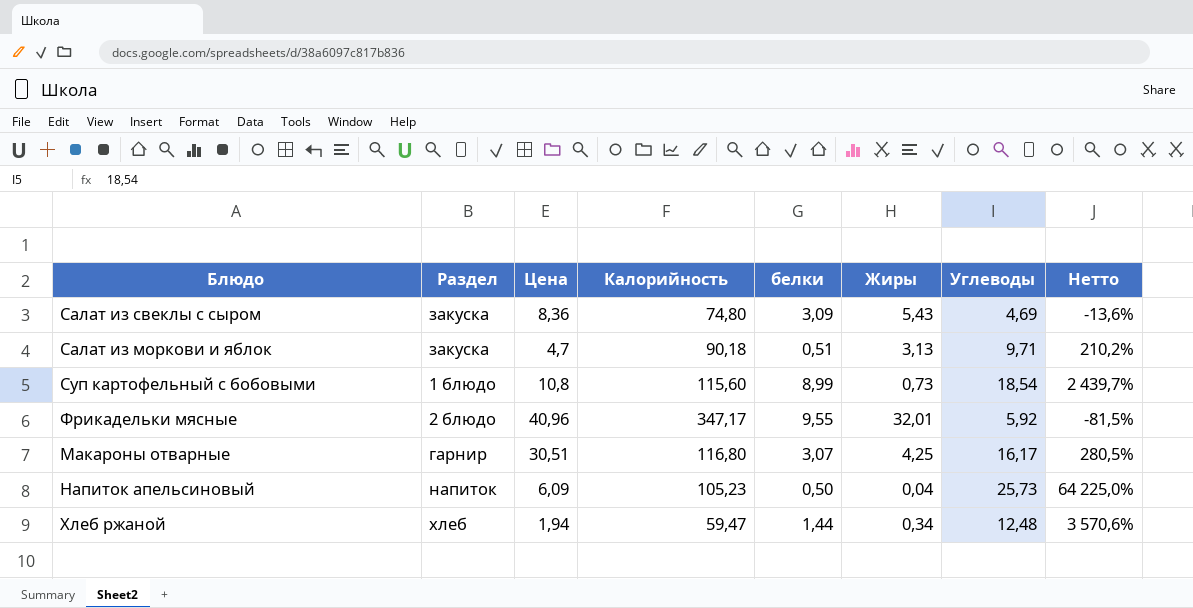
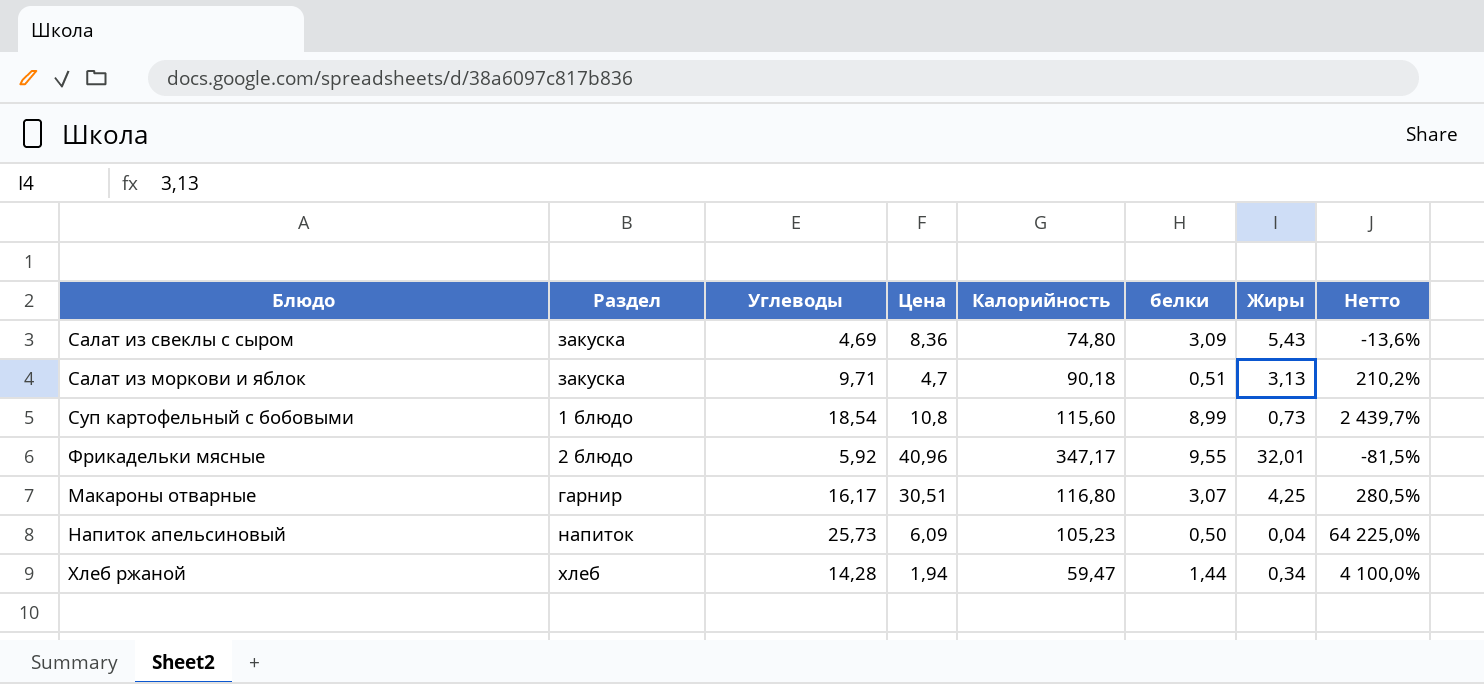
column Углеводы | position: 7 -> 3
Хлеб ржаной | Углеводы: 12,48 -> 14,28
Хлеб ржаной | Нетто: 3 570,6% -> 4 100,0%

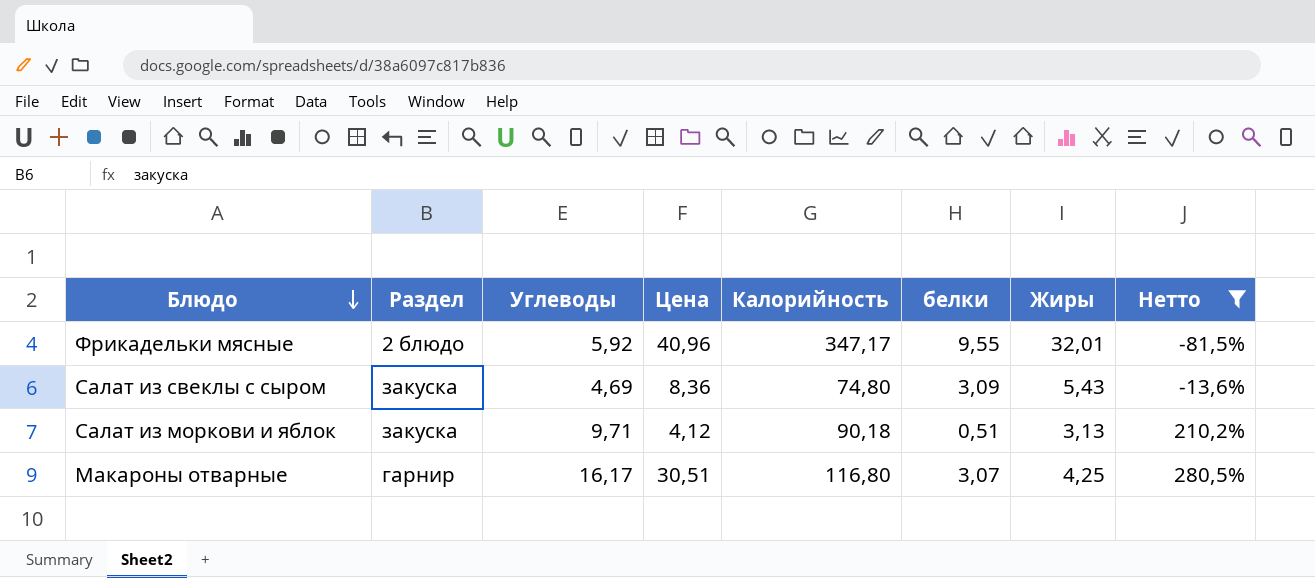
filter: none -> Нетто <= 280,5%
row order: none -> Блюдо descending
Салат из моркови и яблок | Цена: 4,7 -> 4,12

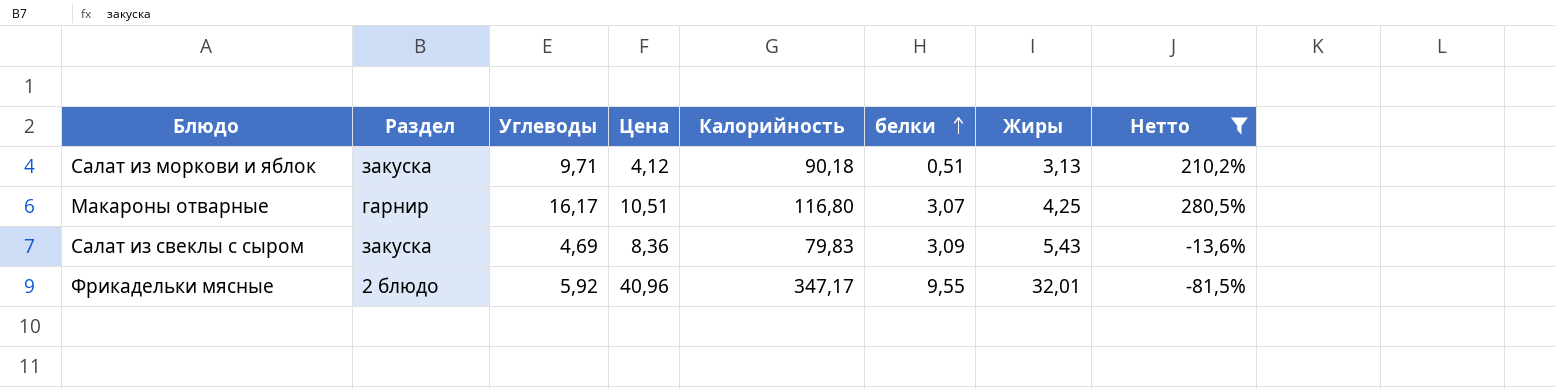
row order: Блюдо descending -> белки ascending
Макароны отварные | Цена: 30,51 -> 10,51
Салат из свеклы с сыром | Калорийность: 74,80 -> 79,83

